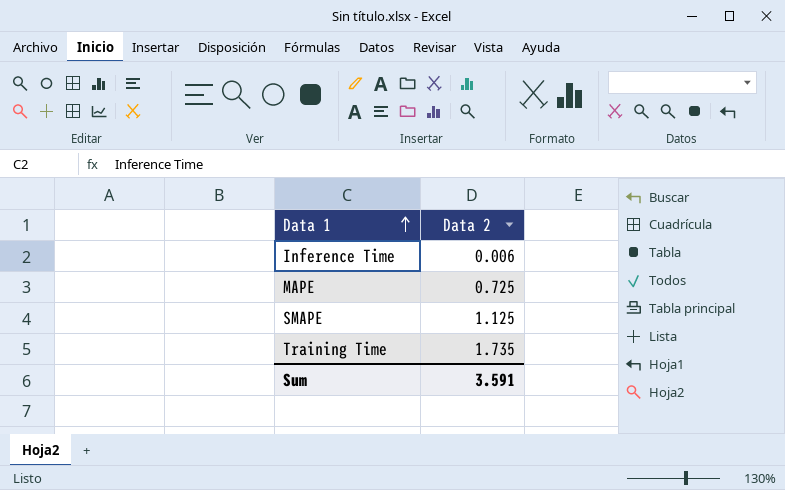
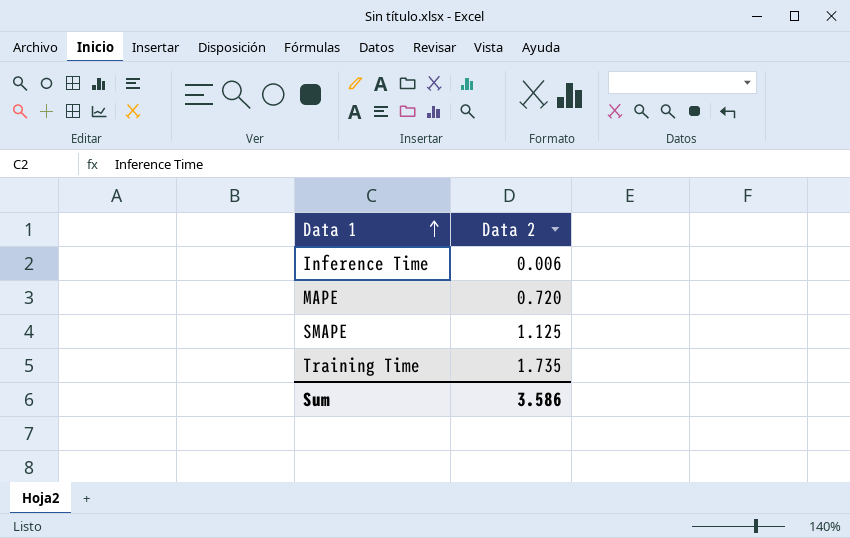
MAPE | Data 2: 0.725 -> 0.720
Sum | Data 2: 3.591 -> 3.586

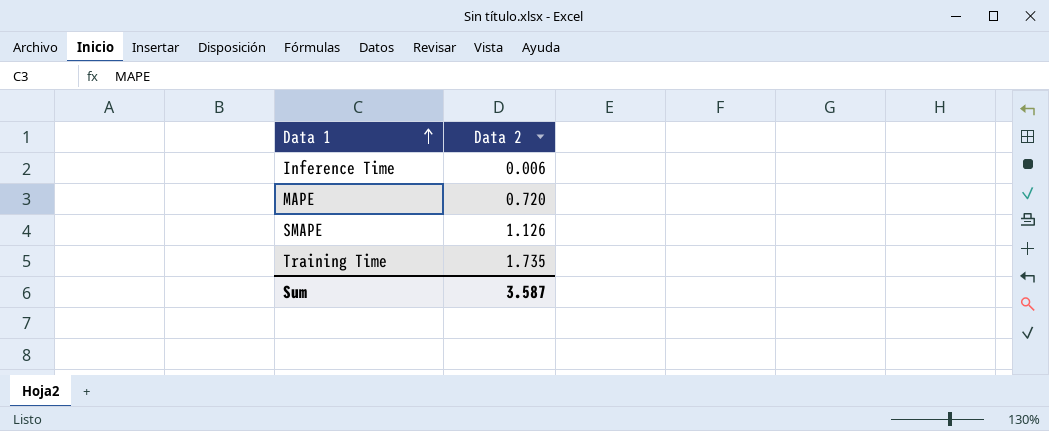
SMAPE | Data 2: 1.125 -> 1.126
Sum | Data 2: 3.586 -> 3.587

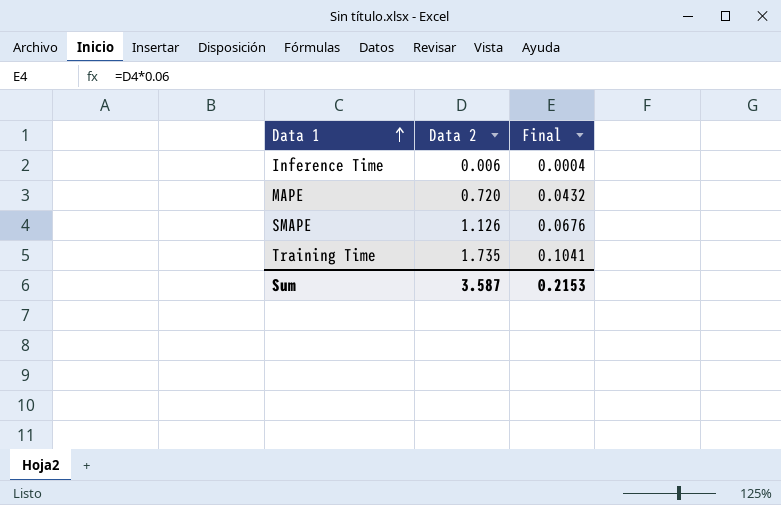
column Final | formula: none -> [Data 2] * 0.06

